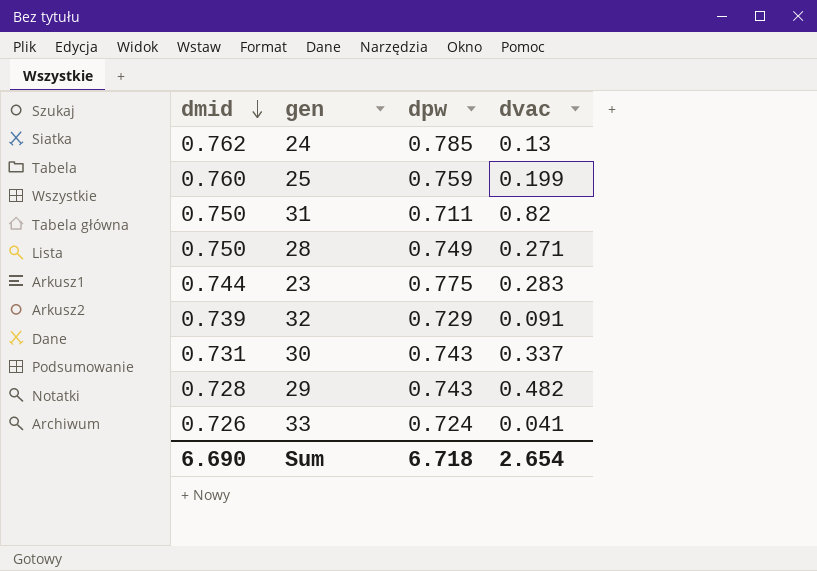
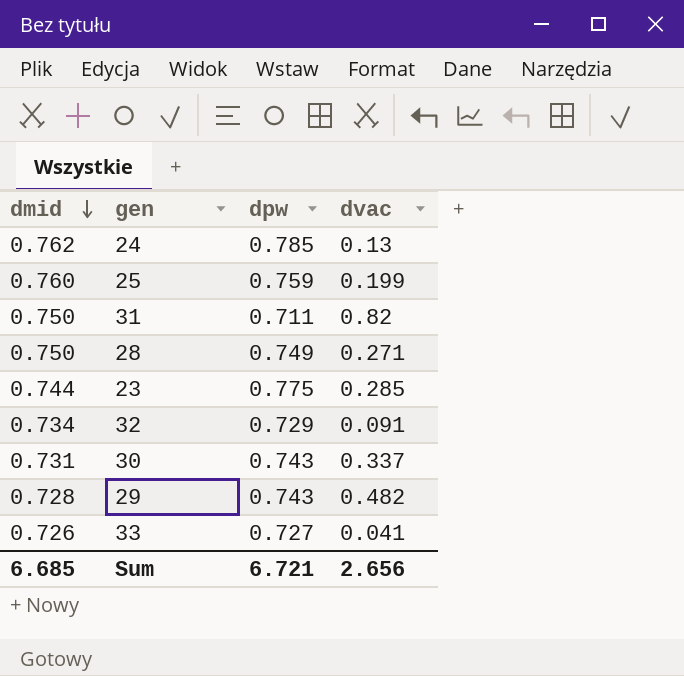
23 | dvac: 0.283 -> 0.285
32 | dmid: 0.739 -> 0.734
33 | dpw: 0.724 -> 0.727
Sum | dmid: 6.690 -> 6.685
Sum | dpw: 6.718 -> 6.721
Sum | dvac: 2.654 -> 2.656

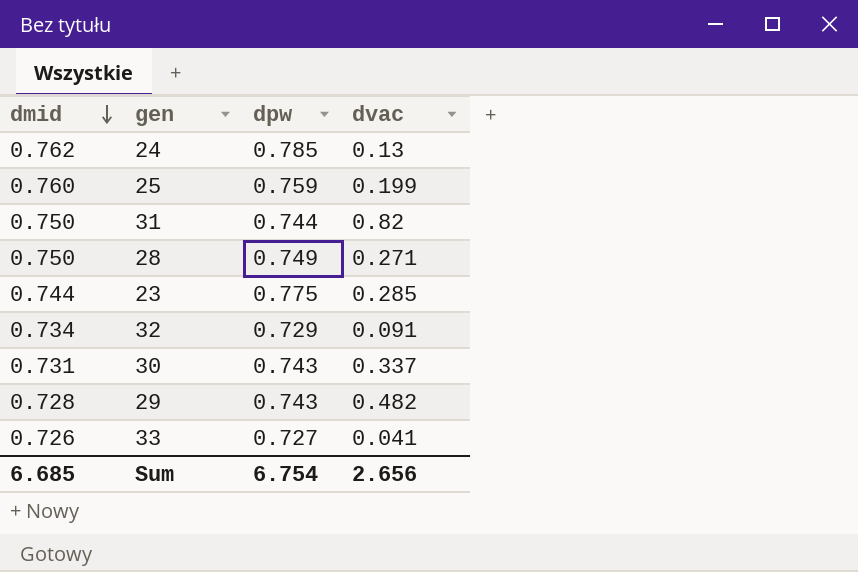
31 | dpw: 0.711 -> 0.744
Sum | dpw: 6.721 -> 6.754

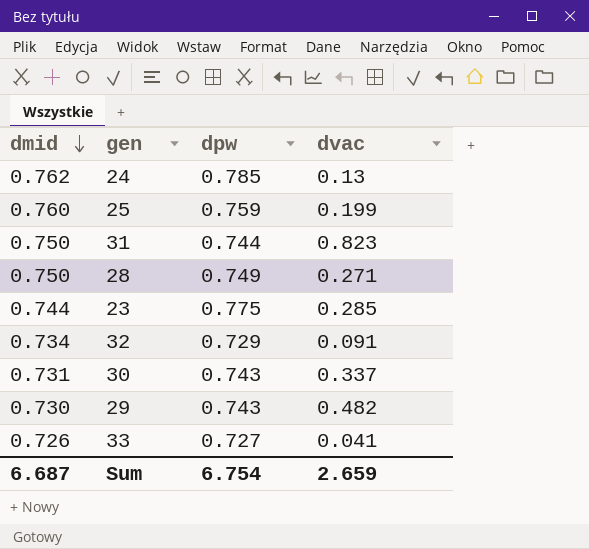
31 | dvac: 0.82 -> 0.823
29 | dmid: 0.728 -> 0.730
Sum | dmid: 6.685 -> 6.687
Sum | dvac: 2.656 -> 2.659

